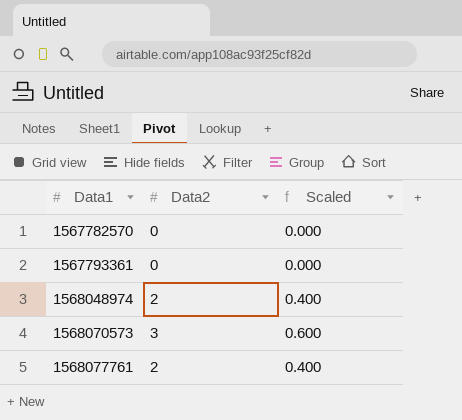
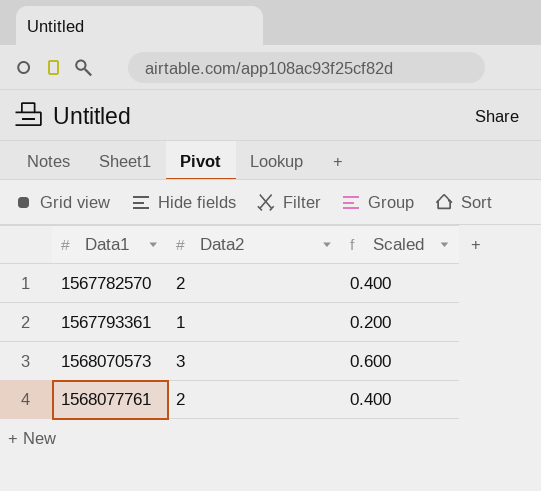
row 1568048974: 2 | 0.400 -> none
1567782570 | Data2: 0 -> 2
1567782570 | Scaled: 0.000 -> 0.400
1567793361 | Data2: 0 -> 1
1567793361 | Scaled: 0.000 -> 0.200

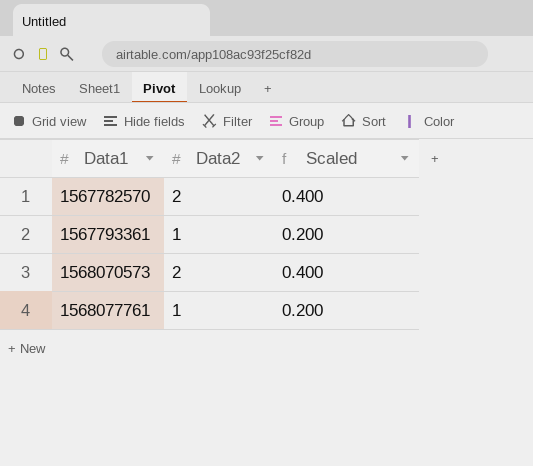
1568070573 | Data2: 3 -> 2
1568070573 | Scaled: 0.600 -> 0.400
1568077761 | Data2: 2 -> 1
1568077761 | Scaled: 0.400 -> 0.200

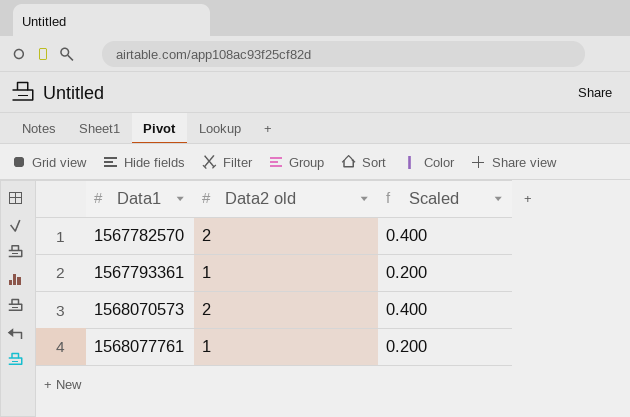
column name: Data2 -> Data2 old

